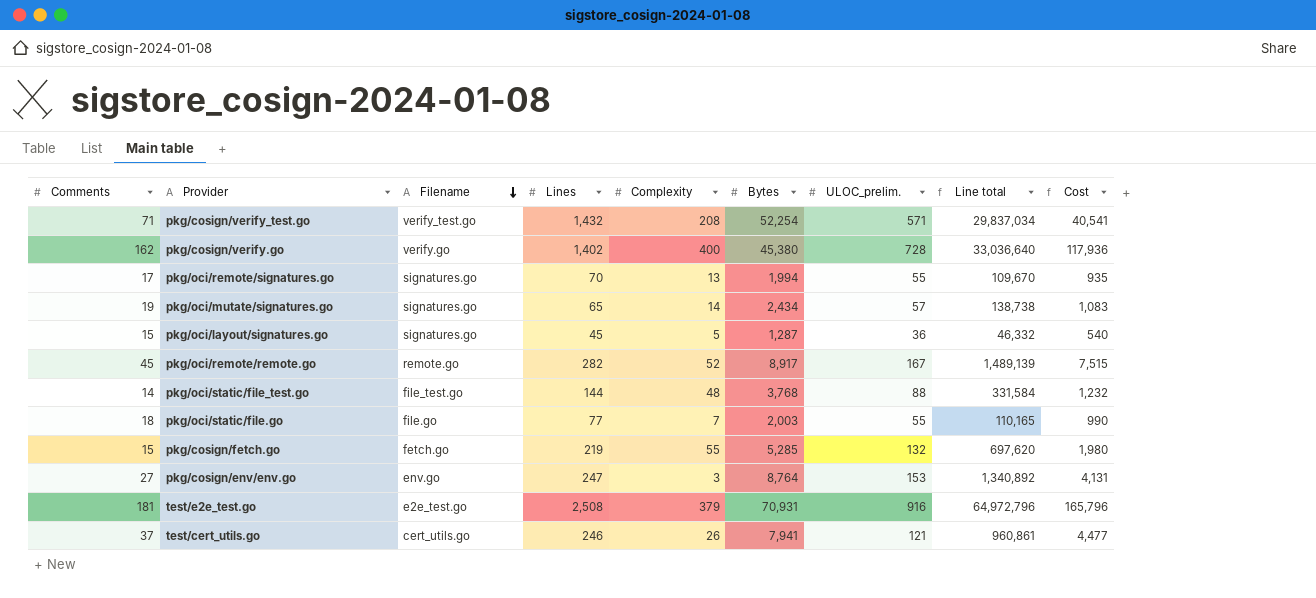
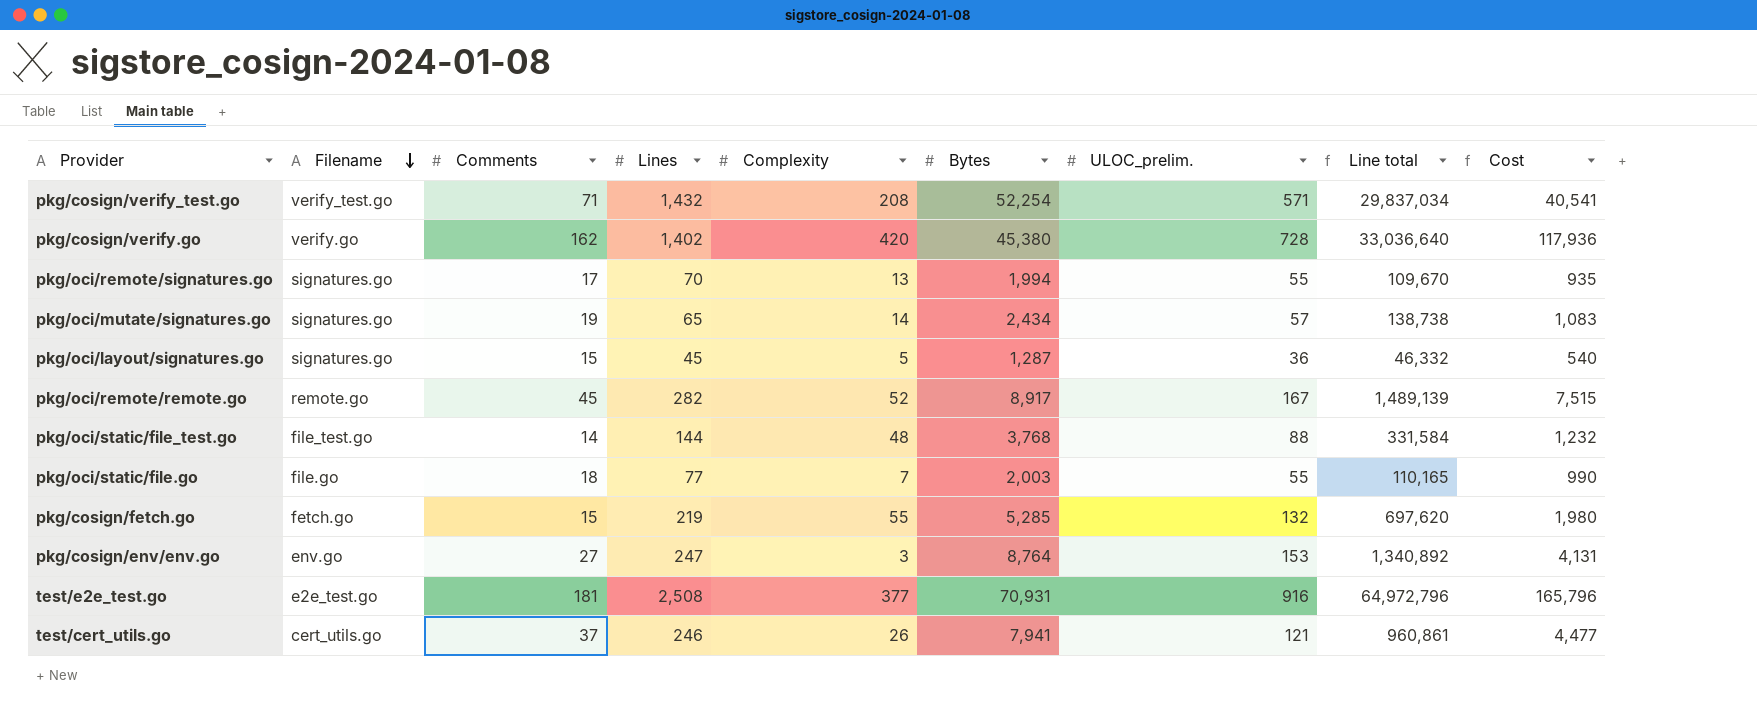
column Comments | position: 1 -> 3
pkg/cosign/verify.go | Complexity: 400 -> 420
test/e2e_test.go | Complexity: 379 -> 377

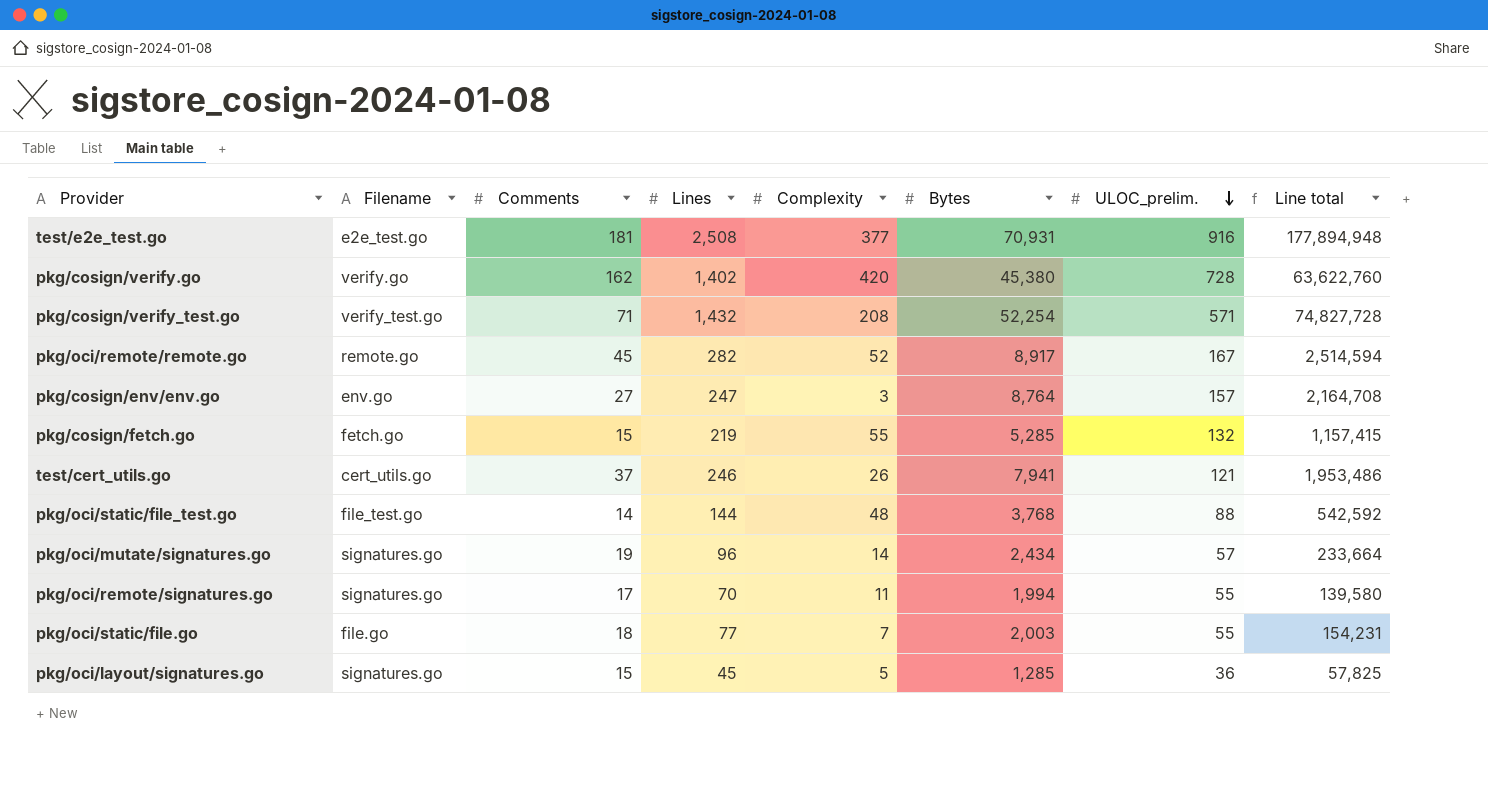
row order: Filename descending -> ULOC_prelim. descending
column Cost | formula: [Comments] * [ULOC_prelim.] -> none
column Line total | formula: [Bytes] * [ULOC_prelim.] -> [Lines] * [Bytes]
pkg/cosign/env/env.go | ULOC_prelim.: 153 -> 157
pkg/oci/mutate/signatures.go | Lines: 65 -> 96
pkg/oci/remote/signatures.go | Complexity: 13 -> 11
pkg/oci/layout/signatures.go | Bytes: 1,287 -> 1,285

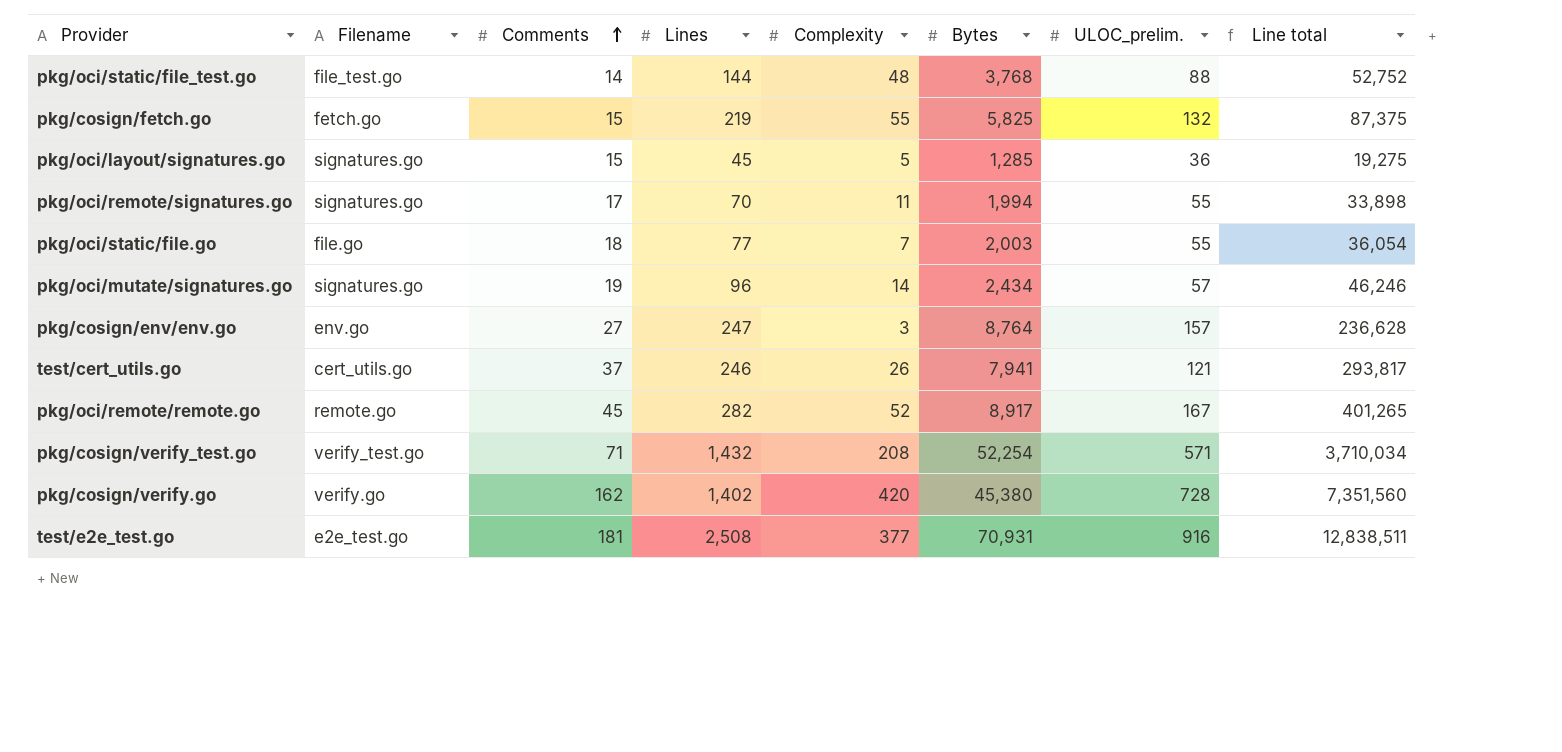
row order: ULOC_prelim. descending -> Comments ascending
column Line total | formula: [Lines] * [Bytes] -> [Comments] * [Bytes]
pkg/cosign/fetch.go | Bytes: 5,285 -> 5,825

